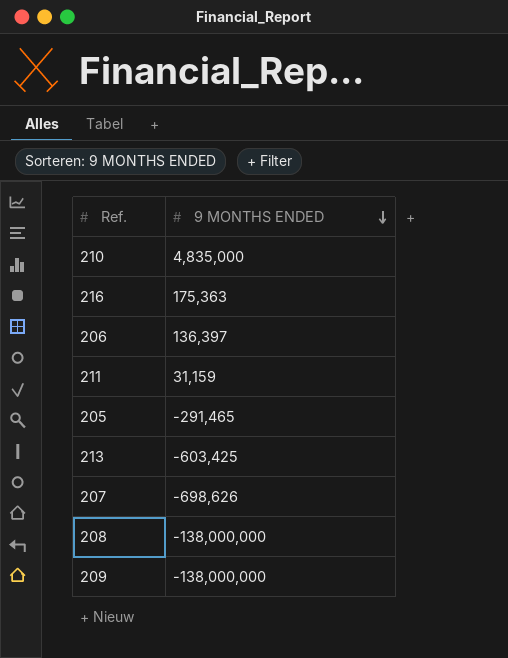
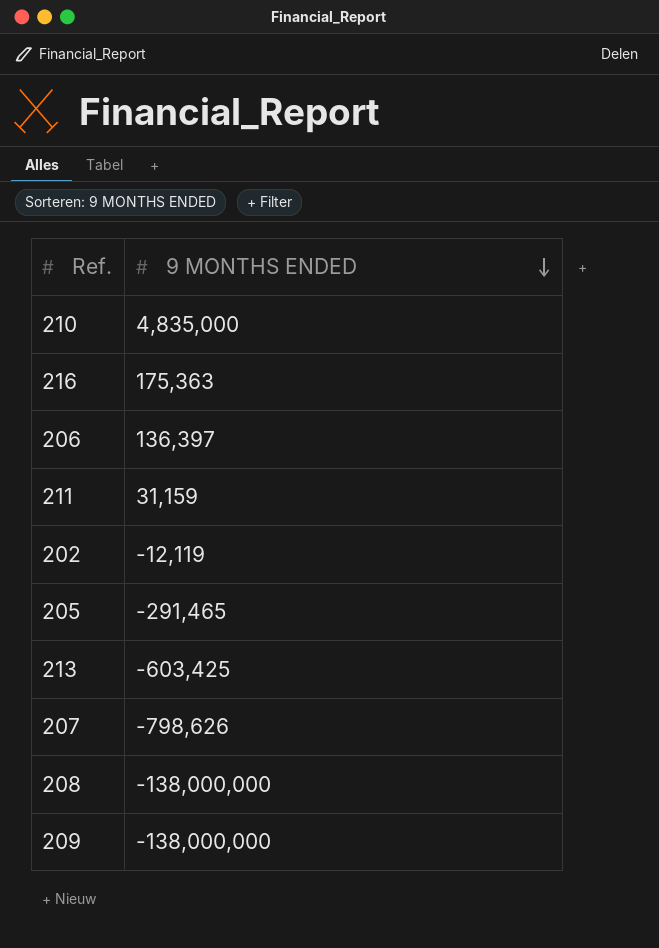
row 202: none -> -12,119
207 | 9 MONTHS ENDED: -698,626 -> -798,626

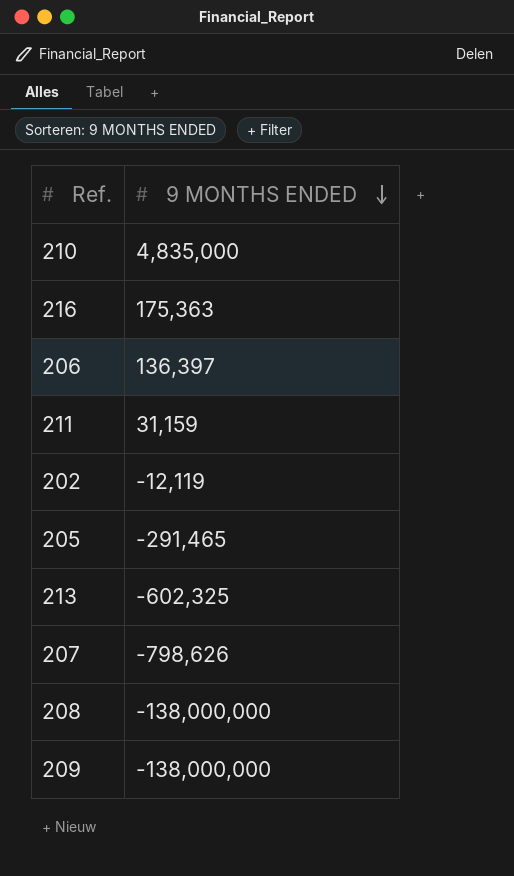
213 | 9 MONTHS ENDED: -603,425 -> -602,325

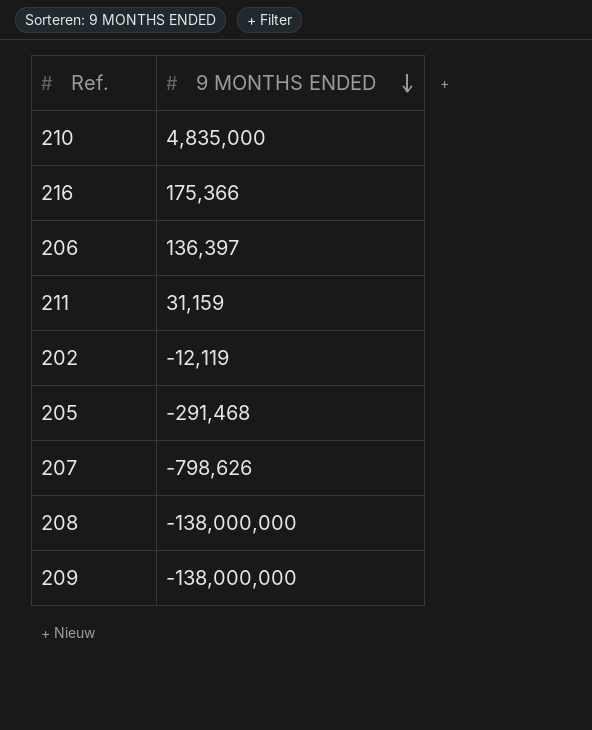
row 213: -602,325 -> none
216 | 9 MONTHS ENDED: 175,363 -> 175,366
205 | 9 MONTHS ENDED: -291,465 -> -291,468

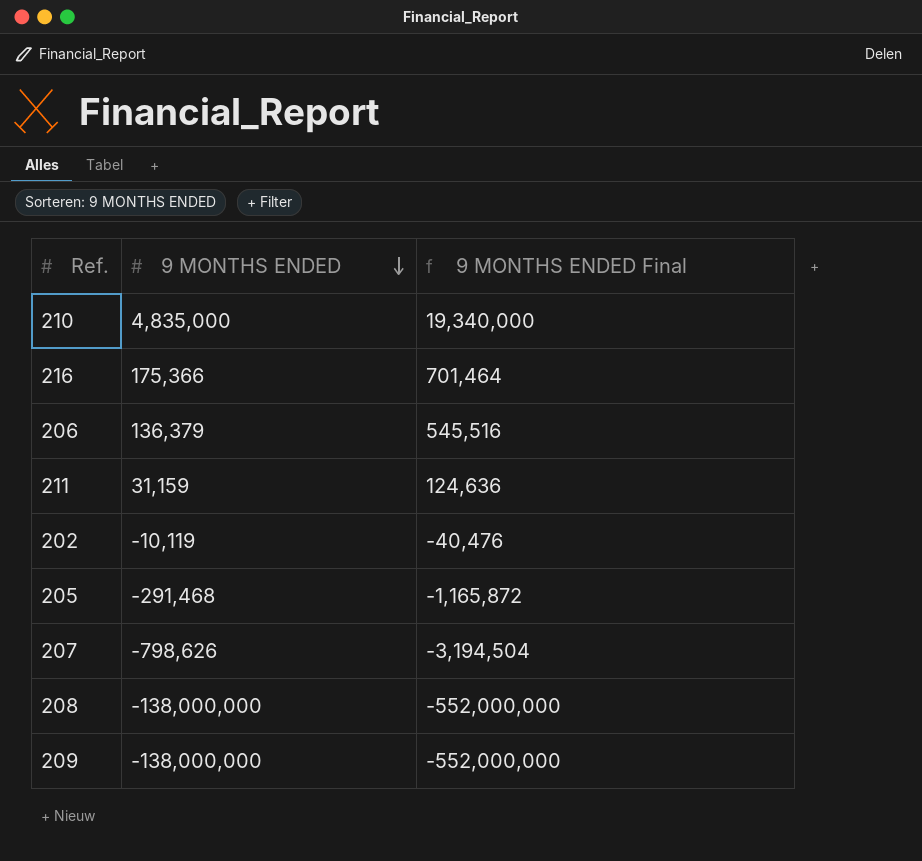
column 9 MONTHS ENDED Final | formula: none -> [9 MONTHS ENDED] * 4
206 | 9 MONTHS ENDED: 136,397 -> 136,379
202 | 9 MONTHS ENDED: -12,119 -> -10,119

